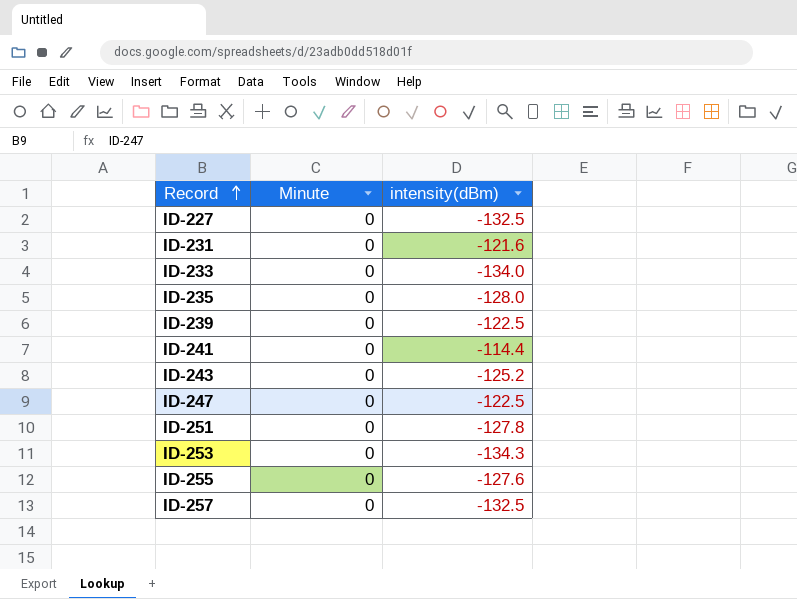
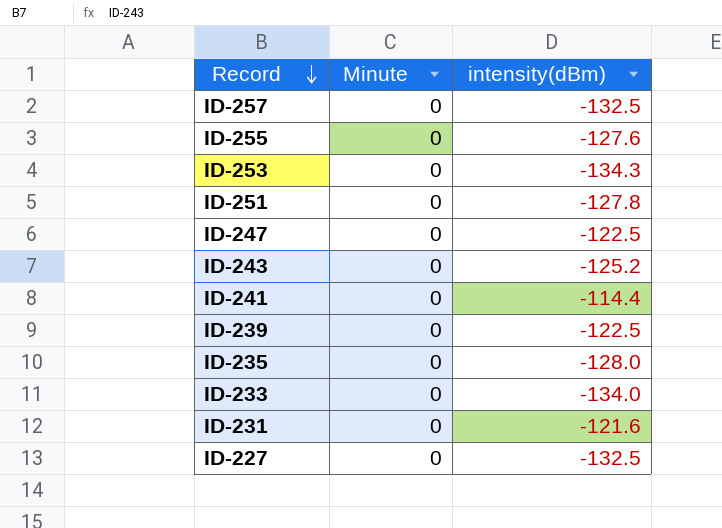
row order: Record ascending -> Record descending

